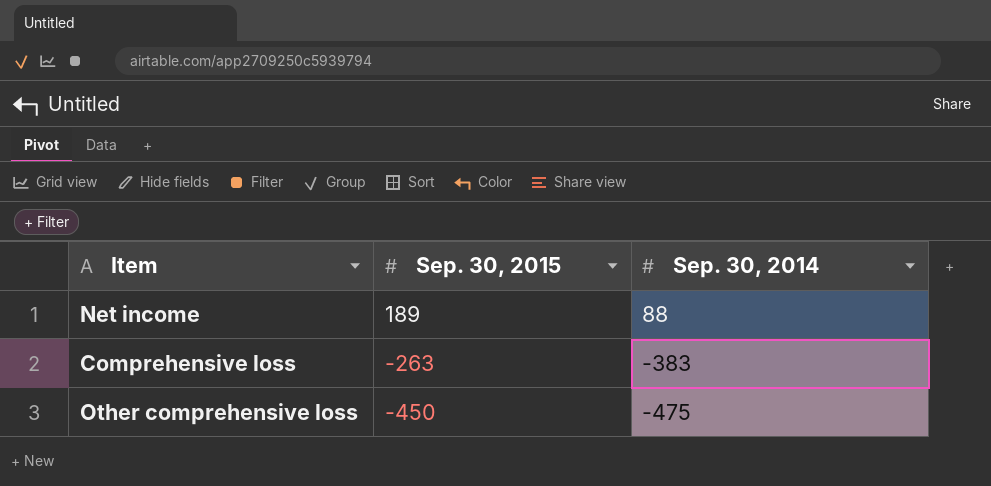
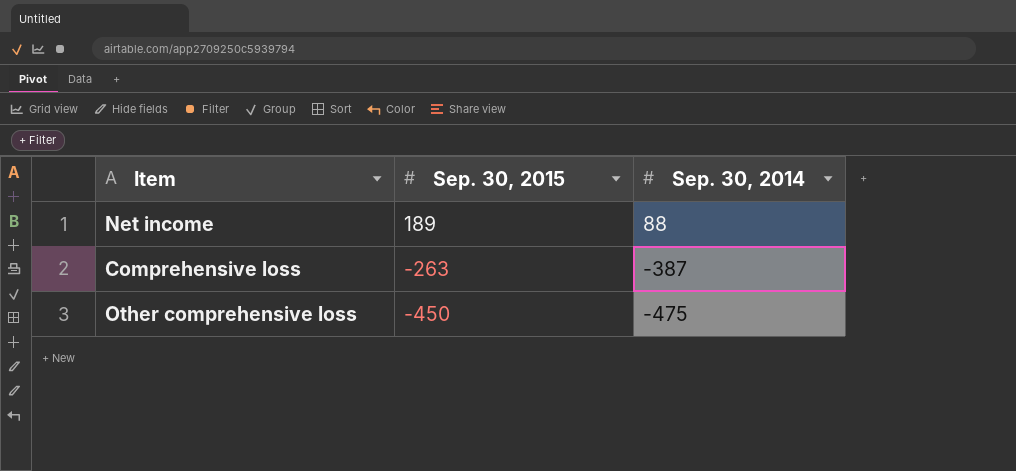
Comprehensive loss | Sep. 30, 2014: -383 -> -387

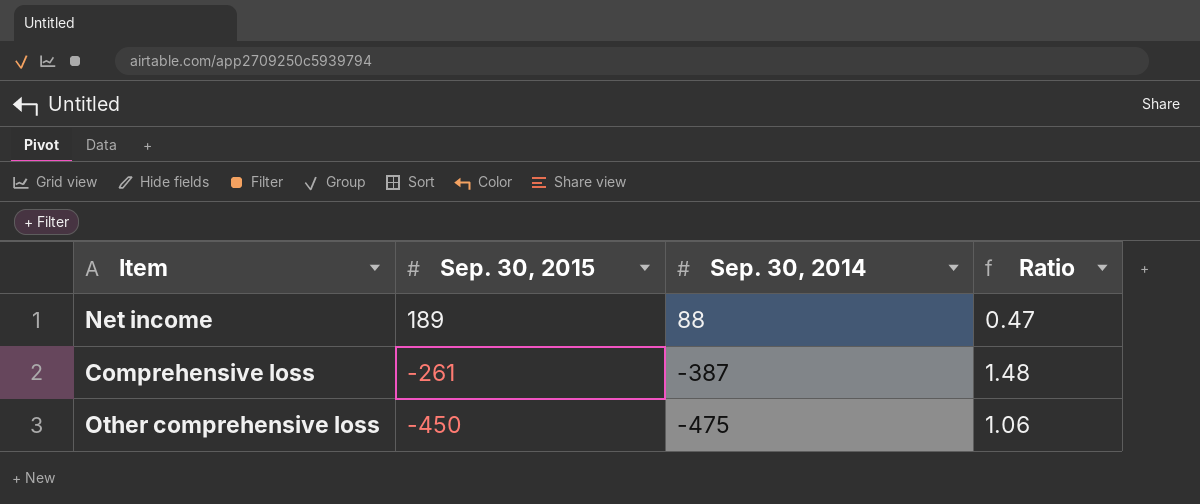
column Ratio | formula: none -> [Sep. 30, 2014] / [Sep. 30, 2015]
Comprehensive loss | Sep. 30, 2015: -263 -> -261

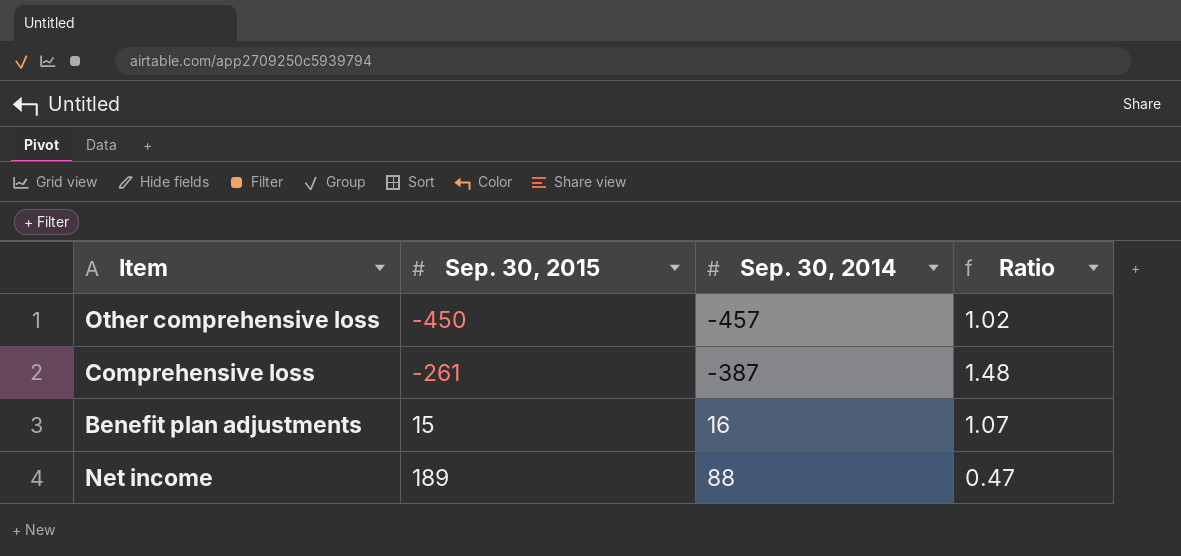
row order: Sep. 30, 2015 descending -> Sep. 30, 2015 ascending
Other comprehensive loss | Sep. 30, 2014: -475 -> -457
Other comprehensive loss | Ratio: 1.06 -> 1.02
row Benefit plan adjustments: none -> 15 | 16 | 1.07

